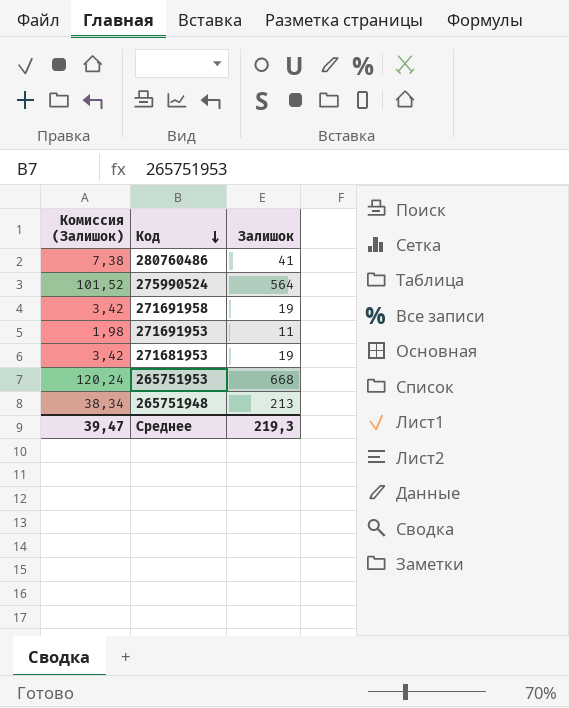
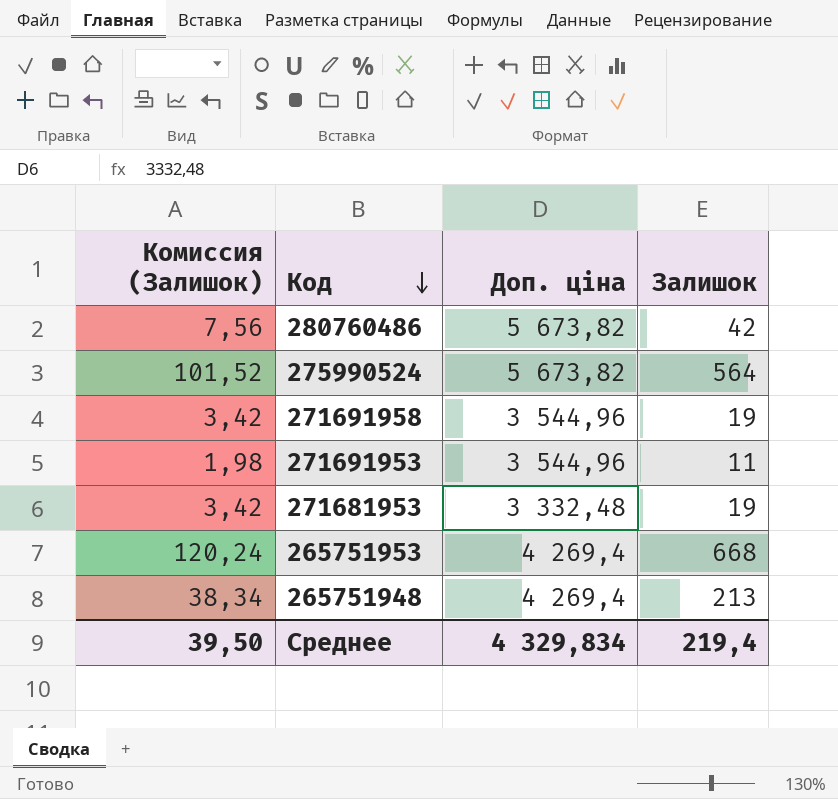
column Доп. ціна | position: none -> 3
280760486 | Комиссия (Залишок): 7,38 -> 7,56
280760486 | Залишок: 41 -> 42
Среднее | Комиссия (Залишок): 39,47 -> 39,50
Среднее | Залишок: 219,3 -> 219,4

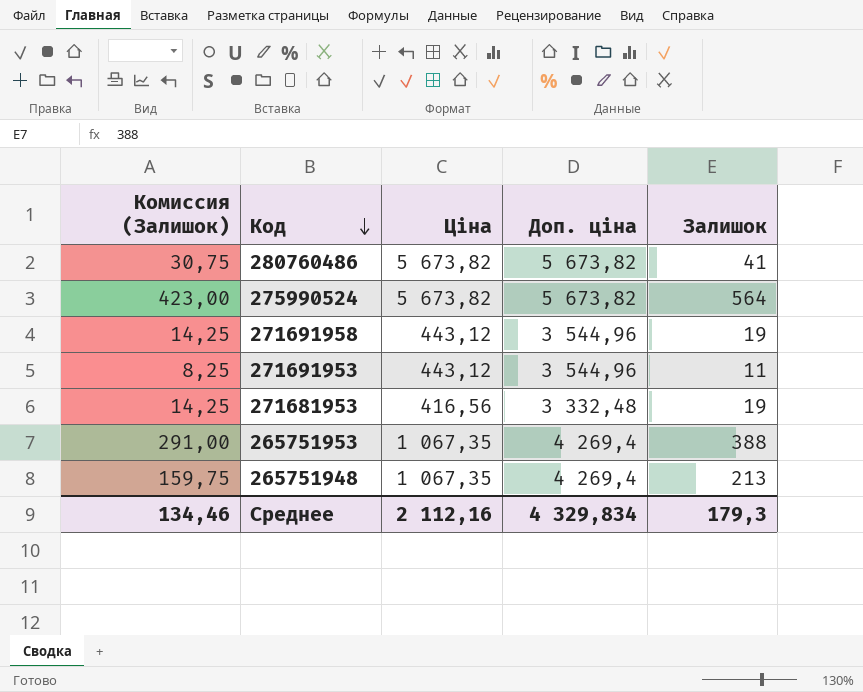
column Комиссия (Залишок) | formula: [Залишок] * 0,18 -> [Залишок] * 0,75
column Ціна | position: none -> 3
280760486 | Залишок: 42 -> 41
265751953 | Залишок: 668 -> 388
Среднее | Комиссия (Залишок): 39,50 -> 134,46
Среднее | Залишок: 219,4 -> 179,3

